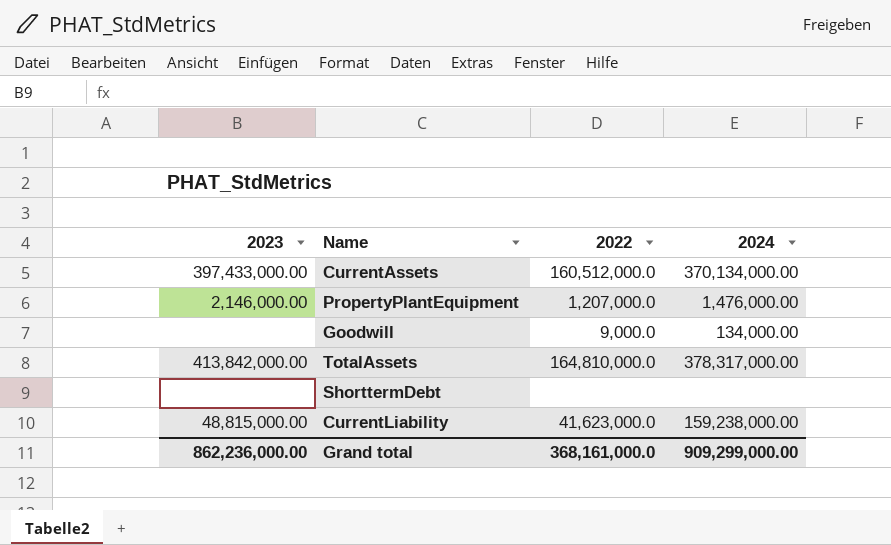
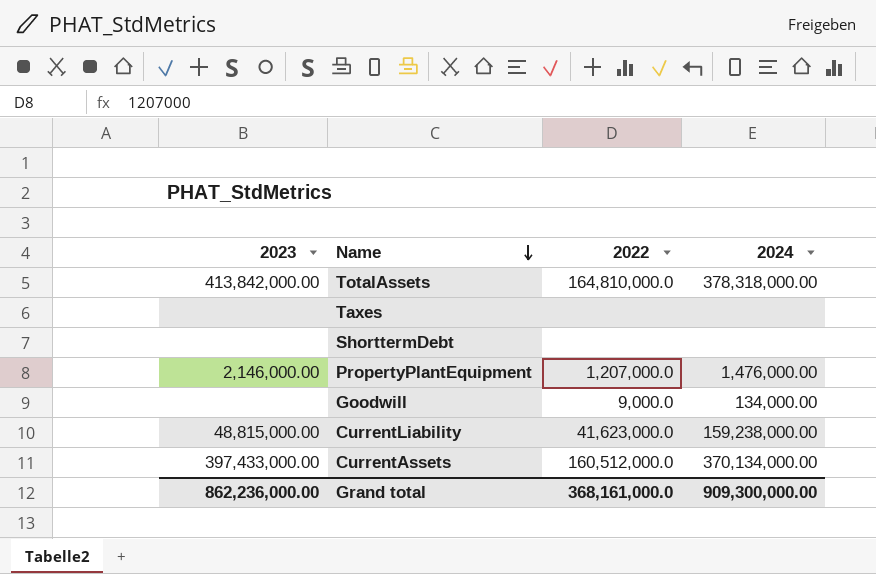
row order: none -> Name descending
TotalAssets | 2024: 378,317,000.00 -> 378,318,000.00
row Taxes: none -> none | none | none
Grand total | 2024: 909,299,000.00 -> 909,300,000.00

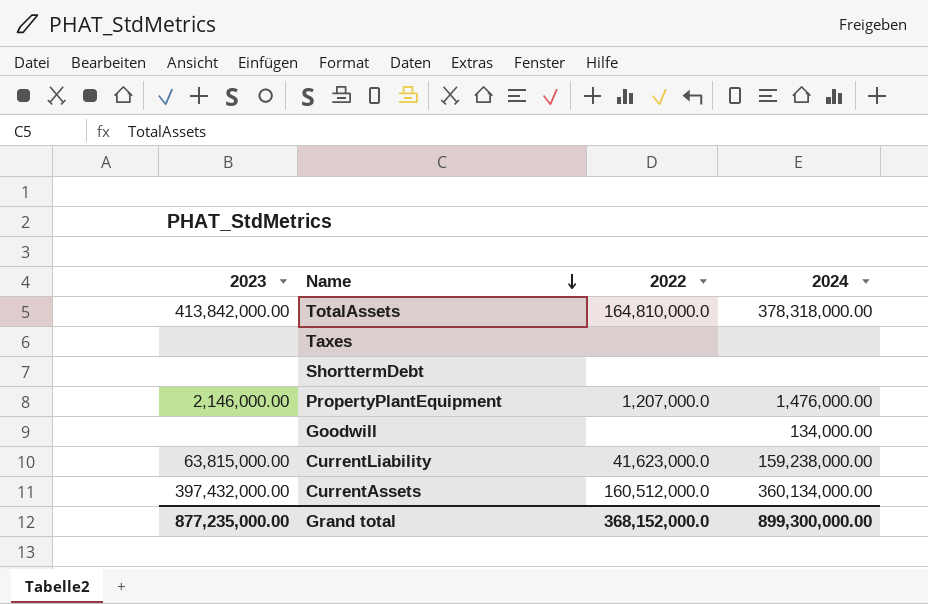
Goodwill | 2022: 9,000.0 -> none
CurrentLiability | 2023: 48,815,000.00 -> 63,815,000.00
CurrentAssets | 2023: 397,433,000.00 -> 397,432,000.00
CurrentAssets | 2024: 370,134,000.00 -> 360,134,000.00
Grand total | 2023: 862,236,000.00 -> 877,235,000.00
Grand total | 2022: 368,161,000.0 -> 368,152,000.0
Grand total | 2024: 909,300,000.00 -> 899,300,000.00

